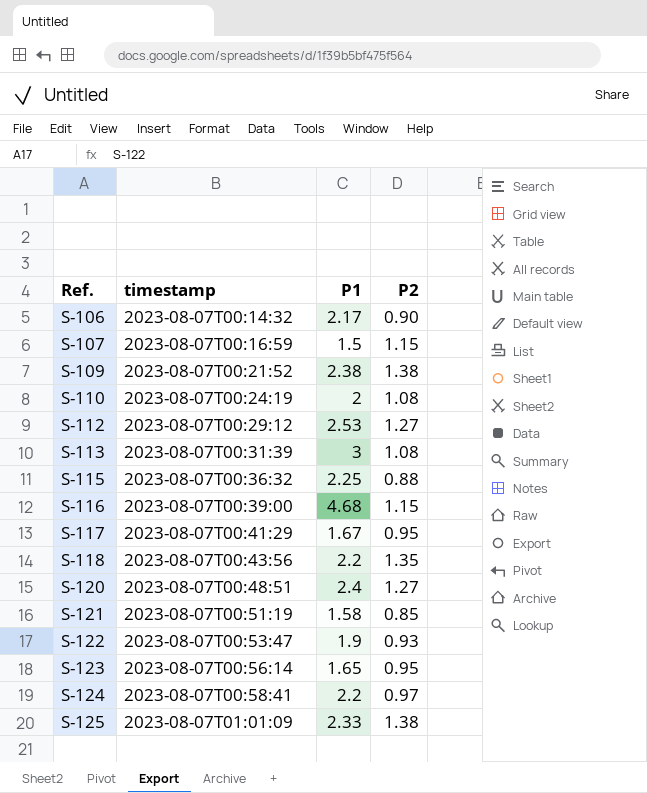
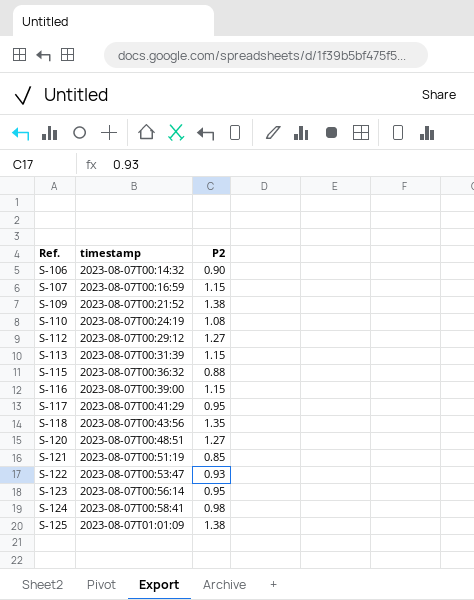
column P1 | position: 3 -> none
S-113 | P2: 1.08 -> 1.15
S-124 | P2: 0.97 -> 0.98

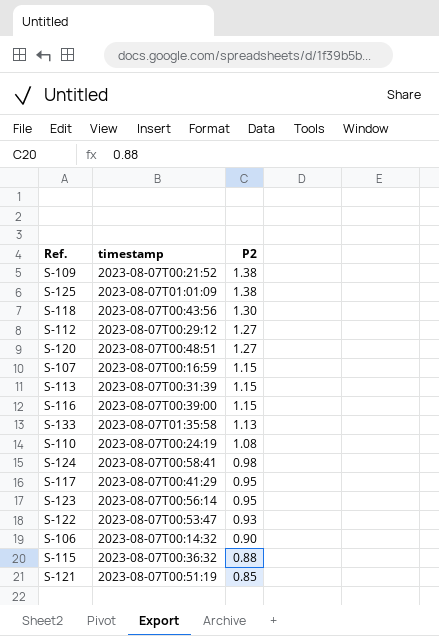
row order: Ref. ascending -> P2 descending
S-118 | P2: 1.35 -> 1.30
row S-133: none -> 2023-08-07T01:35:58 | 1.13

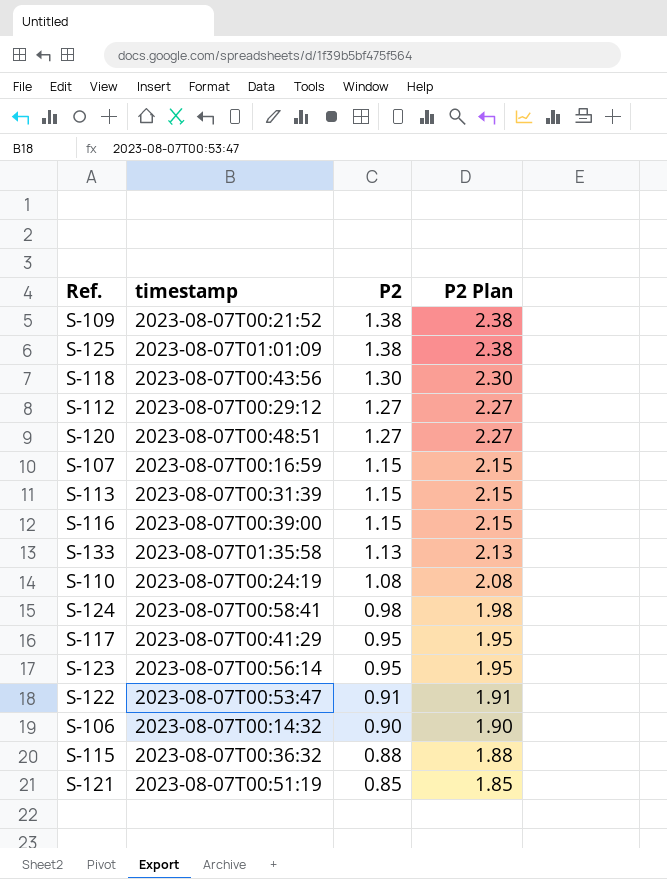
column P2 Plan | formula: none -> [P2] + 1
S-122 | P2: 0.93 -> 0.91

